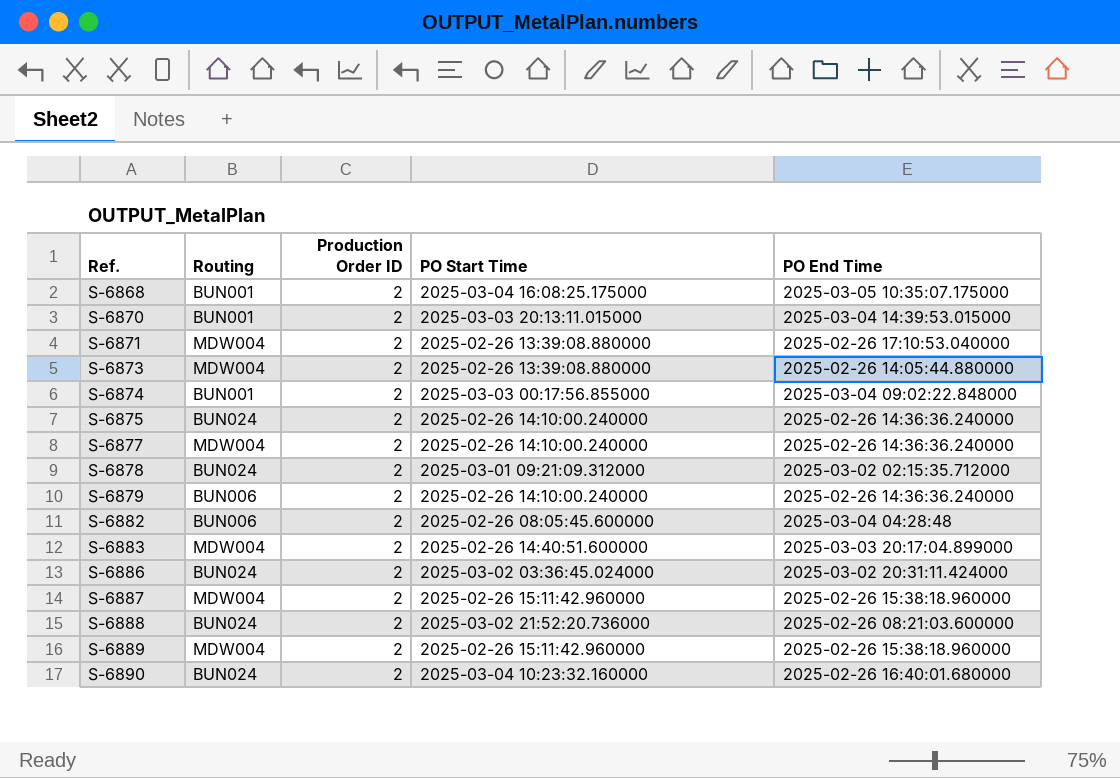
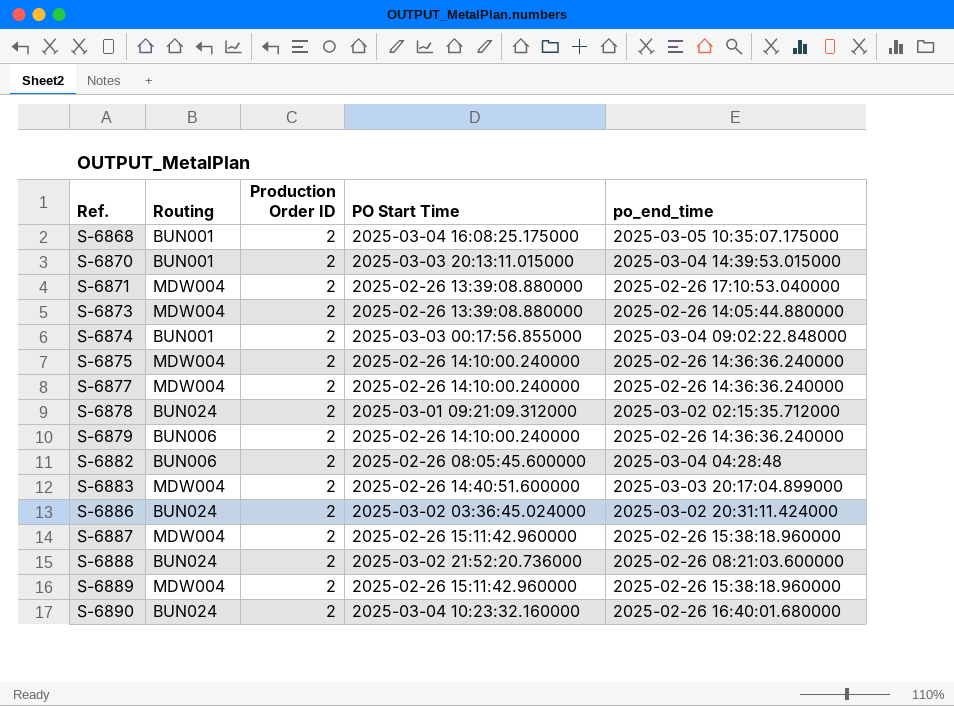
column name: PO End Time -> po_end_time
S-6875 | Routing: BUN024 -> MDW004

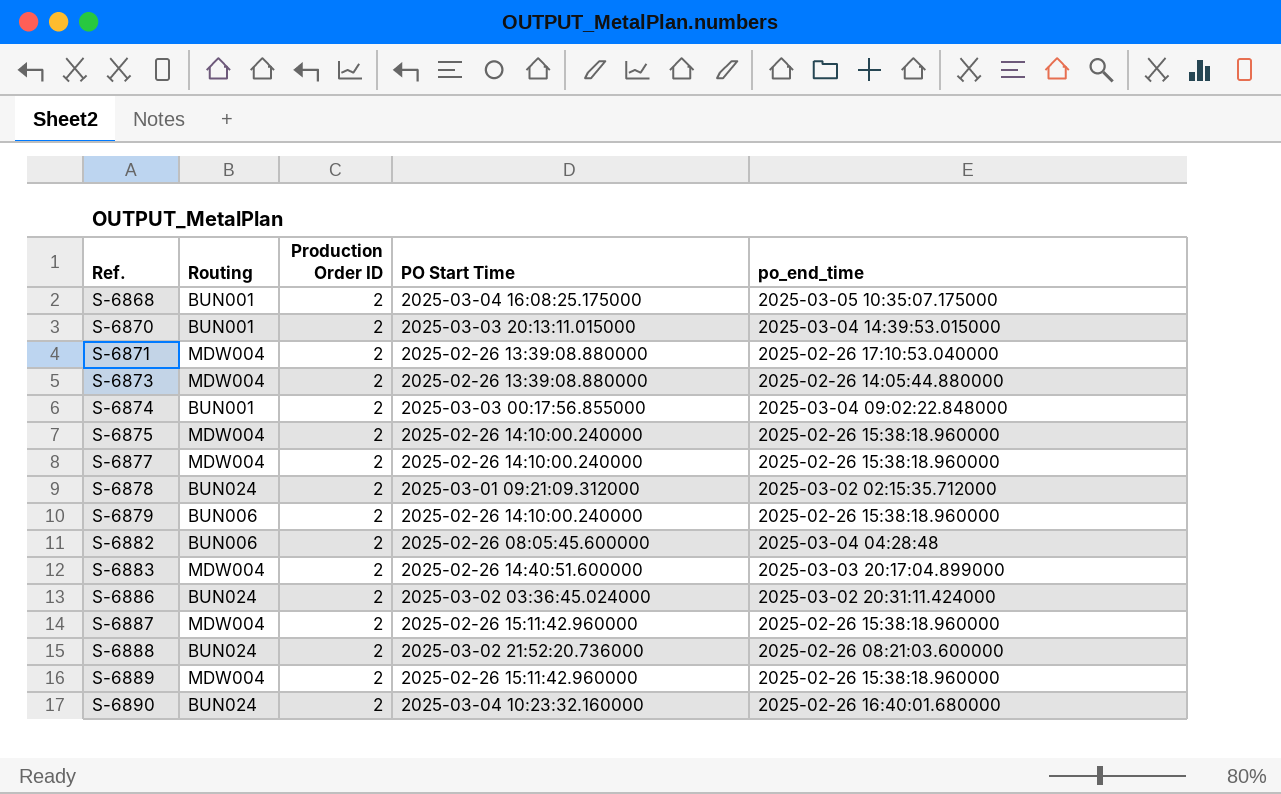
S-6875 | po_end_time: 2025-02-26 14:36:36.240000 -> 2025-02-26 15:38:18.960000
S-6877 | po_end_time: 2025-02-26 14:36:36.240000 -> 2025-02-26 15:38:18.960000
S-6879 | po_end_time: 2025-02-26 14:36:36.240000 -> 2025-02-26 15:38:18.960000

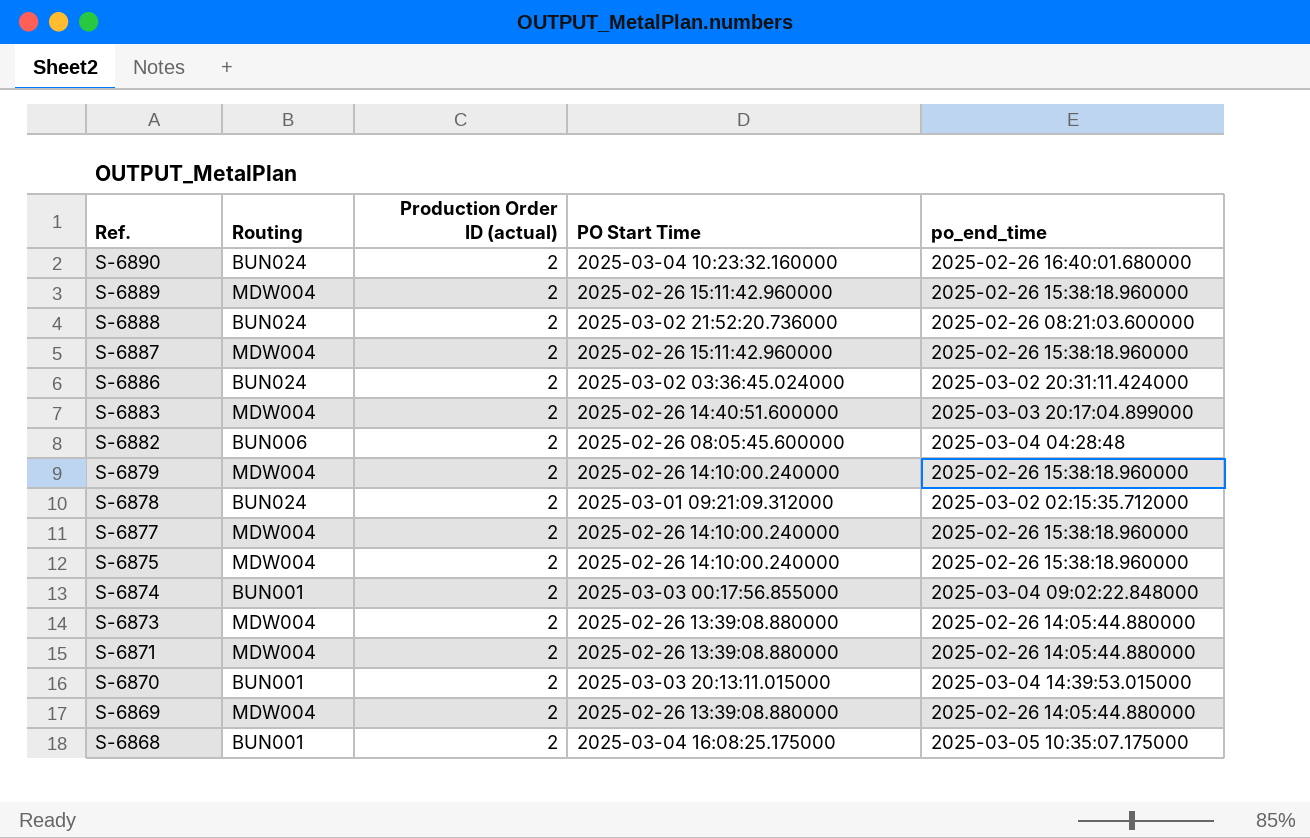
row order: Ref. ascending -> Ref. descending
column name: Production Order ID -> Production Order ID (actual)
S-6879 | Routing: BUN006 -> MDW004
S-6871 | po_end_time: 2025-02-26 17:10:53.040000 -> 2025-02-26 14:05:44.880000
row S-6869: none -> MDW004 | 2 | 2025-02-26 13:39:08.880000 | 2025-02-26 14:05:44.880000

